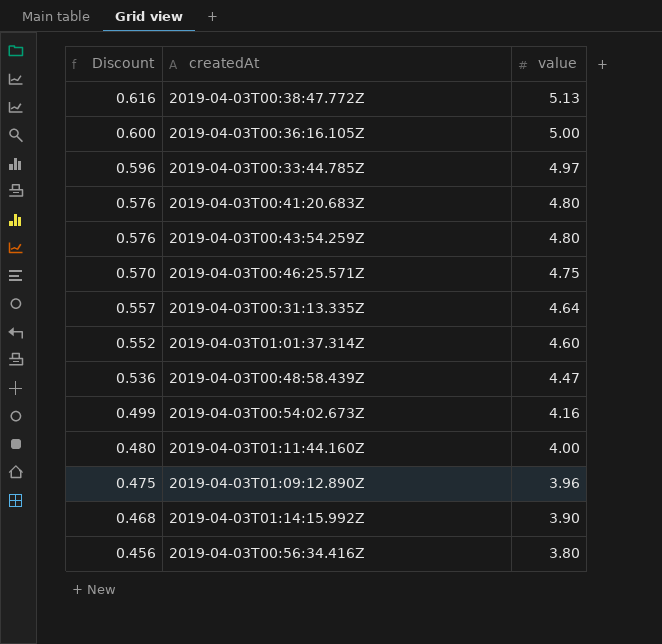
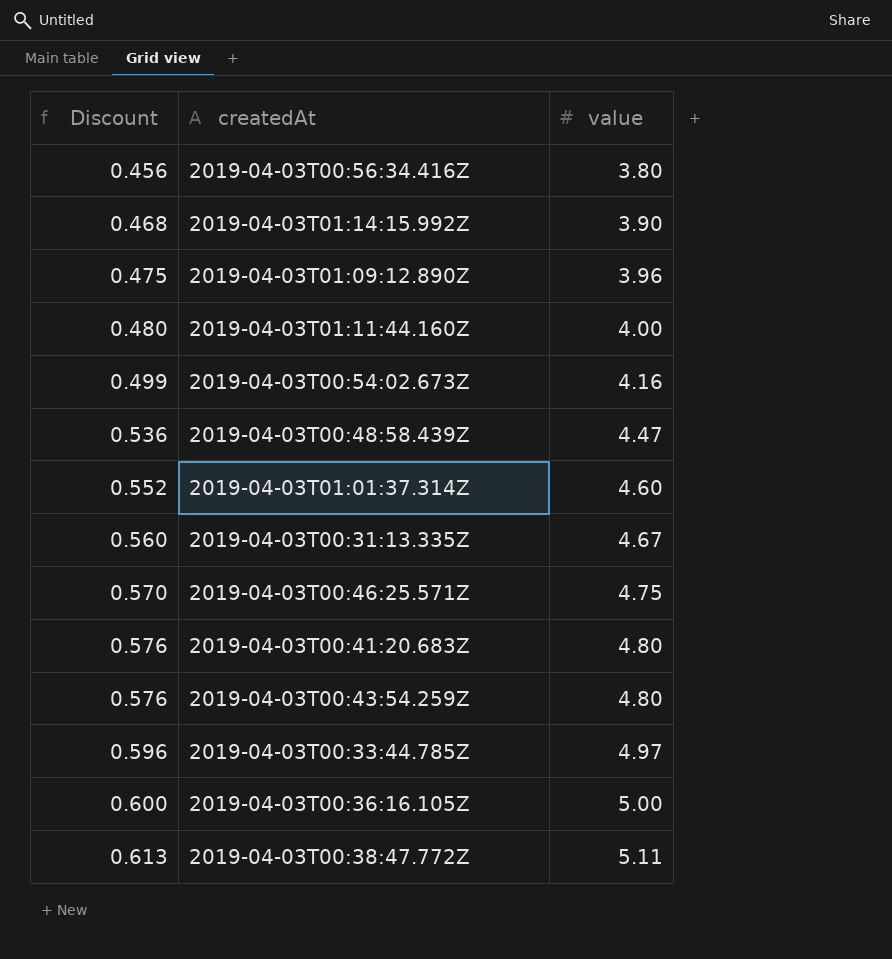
row order: Discount descending -> Discount ascending
2019-04-03T00:31:13.335Z | Discount: 0.557 -> 0.560
2019-04-03T00:31:13.335Z | value: 4.64 -> 4.67
2019-04-03T00:38:47.772Z | Discount: 0.616 -> 0.613
2019-04-03T00:38:47.772Z | value: 5.13 -> 5.11

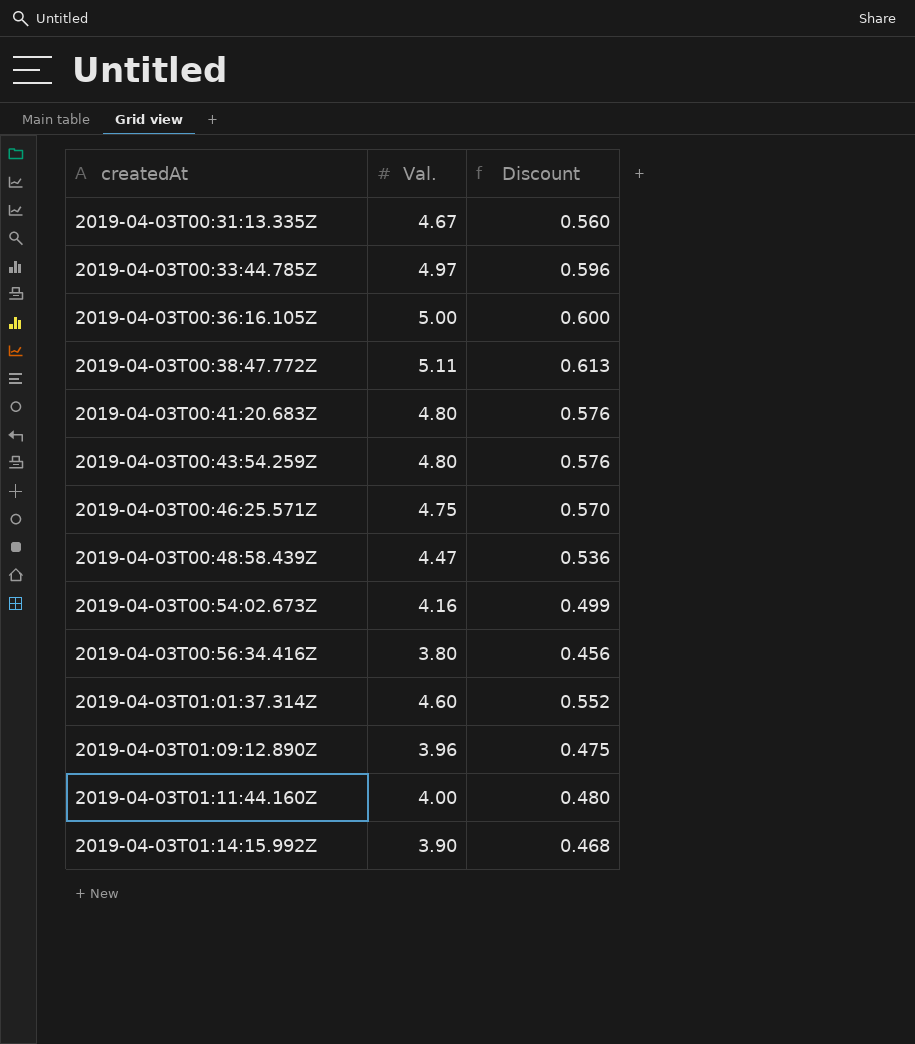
row order: Discount ascending -> createdAt ascending
column name: value -> Val.
column Discount | position: 1 -> 3

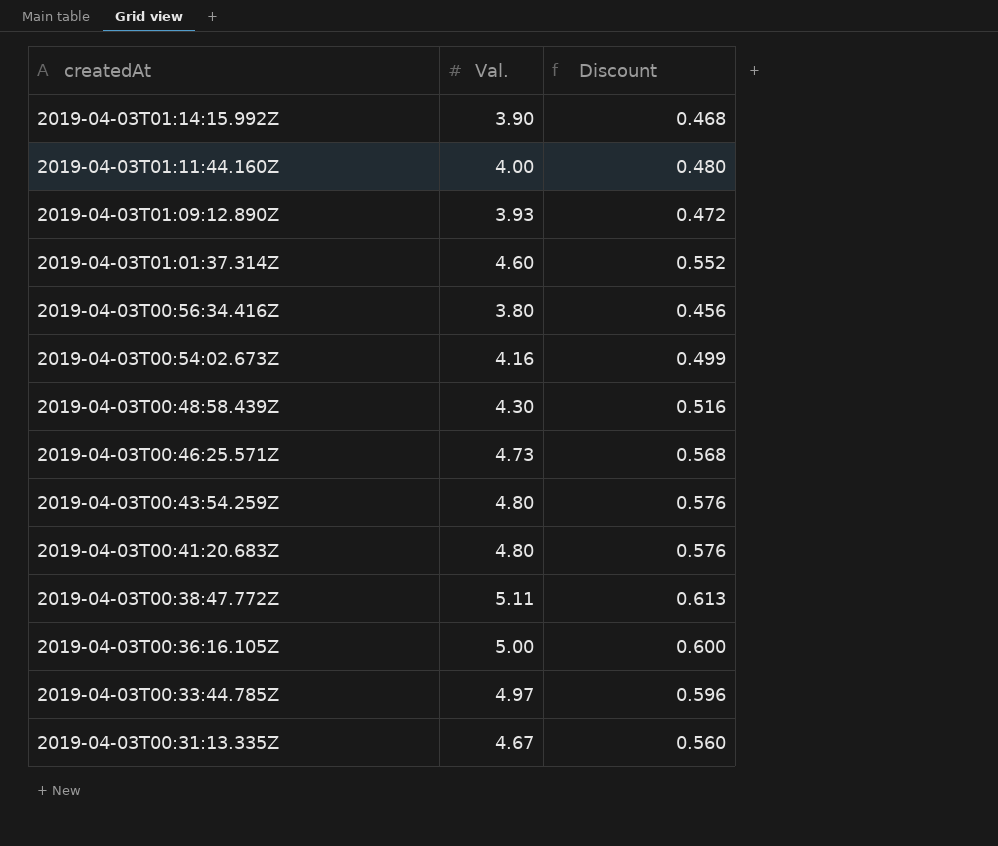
row order: createdAt ascending -> createdAt descending
2019-04-03T01:09:12.890Z | Val.: 3.96 -> 3.93
2019-04-03T01:09:12.890Z | Discount: 0.475 -> 0.472
2019-04-03T00:48:58.439Z | Val.: 4.47 -> 4.30
2019-04-03T00:48:58.439Z | Discount: 0.536 -> 0.516
2019-04-03T00:46:25.571Z | Val.: 4.75 -> 4.73
2019-04-03T00:46:25.571Z | Discount: 0.570 -> 0.568

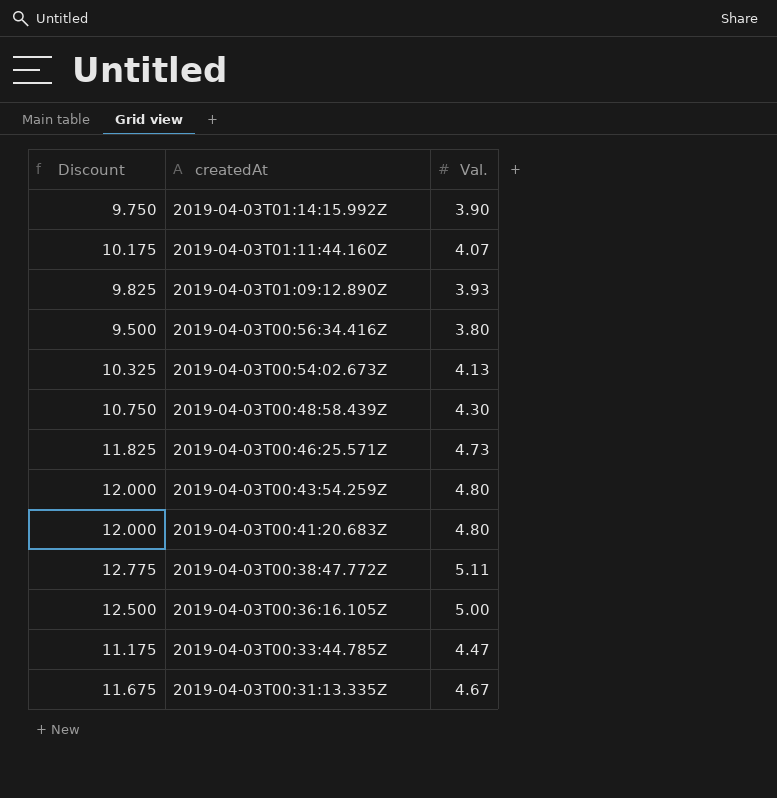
column Discount | formula: [Val.] * 0.12 -> [Val.] * 2.5
column Discount | position: 3 -> 1
row 2019-04-03T01:01:37.314Z: 4.60 | 0.552 -> none
2019-04-03T01:11:44.160Z | Val.: 4.00 -> 4.07
2019-04-03T00:54:02.673Z | Val.: 4.16 -> 4.13
2019-04-03T00:33:44.785Z | Val.: 4.97 -> 4.47

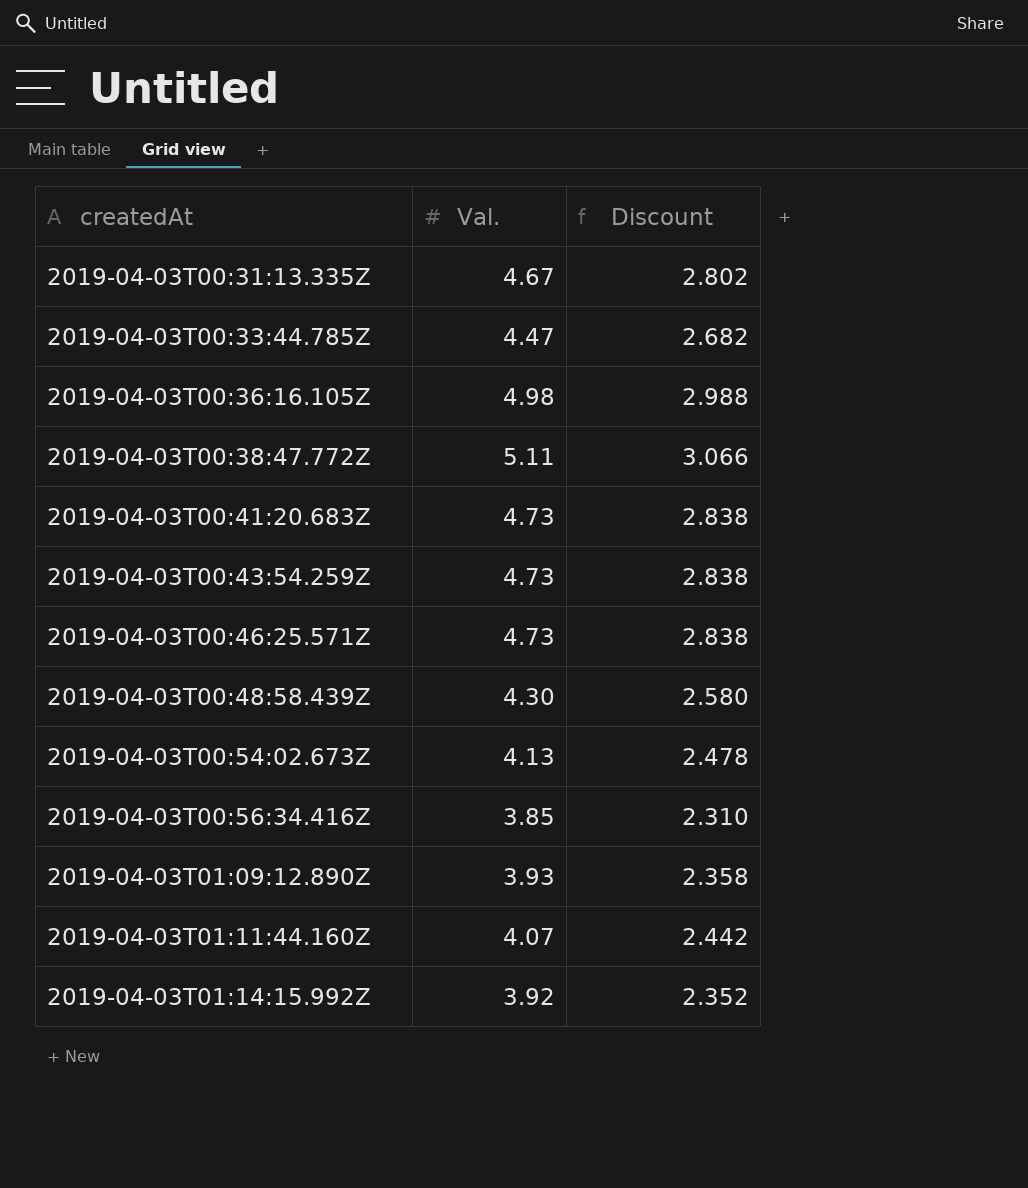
row order: createdAt descending -> createdAt ascending
column Discount | formula: [Val.] * 2.5 -> [Val.] * 0.6
column Discount | position: 1 -> 3
2019-04-03T00:36:16.105Z | Val.: 5.00 -> 4.98
2019-04-03T00:41:20.683Z | Val.: 4.80 -> 4.73
2019-04-03T00:43:54.259Z | Val.: 4.80 -> 4.73
2019-04-03T00:56:34.416Z | Val.: 3.80 -> 3.85
2019-04-03T01:14:15.992Z | Val.: 3.90 -> 3.92

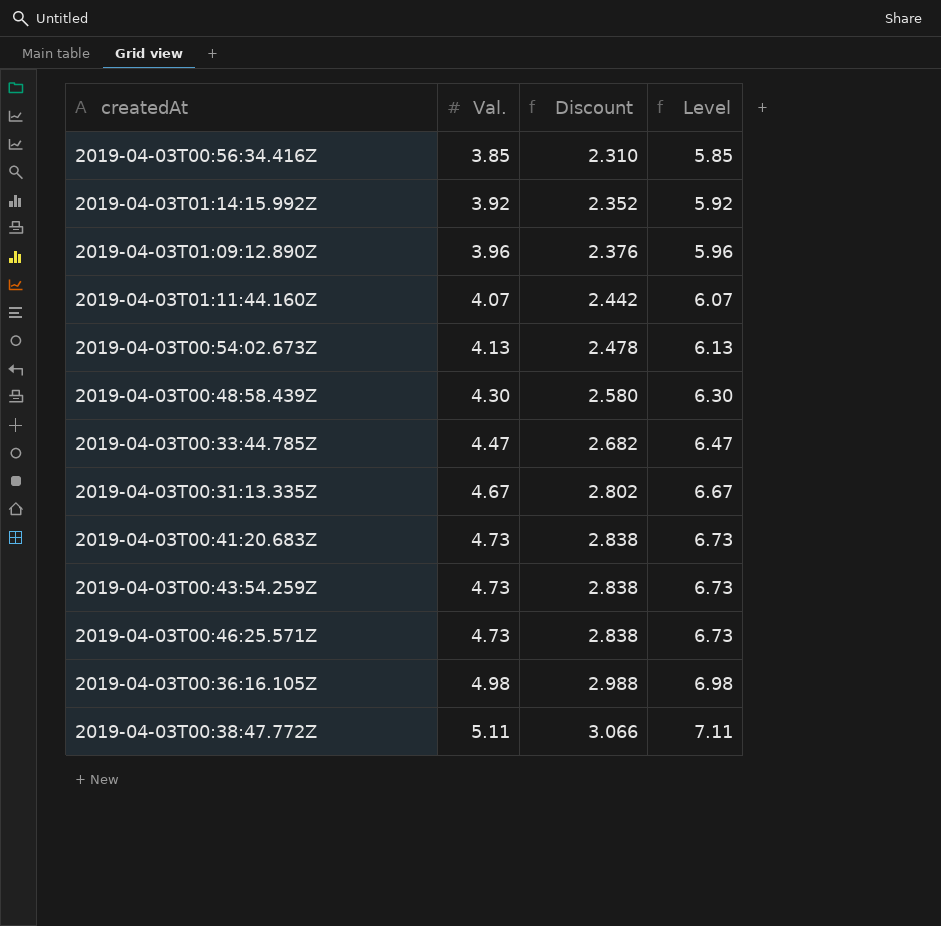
row order: createdAt ascending -> Val. ascending
column Level | formula: none -> [Val.] + 2
2019-04-03T01:09:12.890Z | Val.: 3.93 -> 3.96
2019-04-03T01:09:12.890Z | Discount: 2.358 -> 2.376

